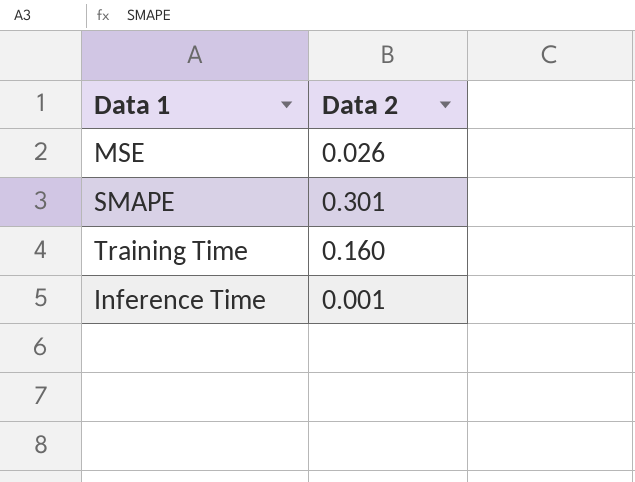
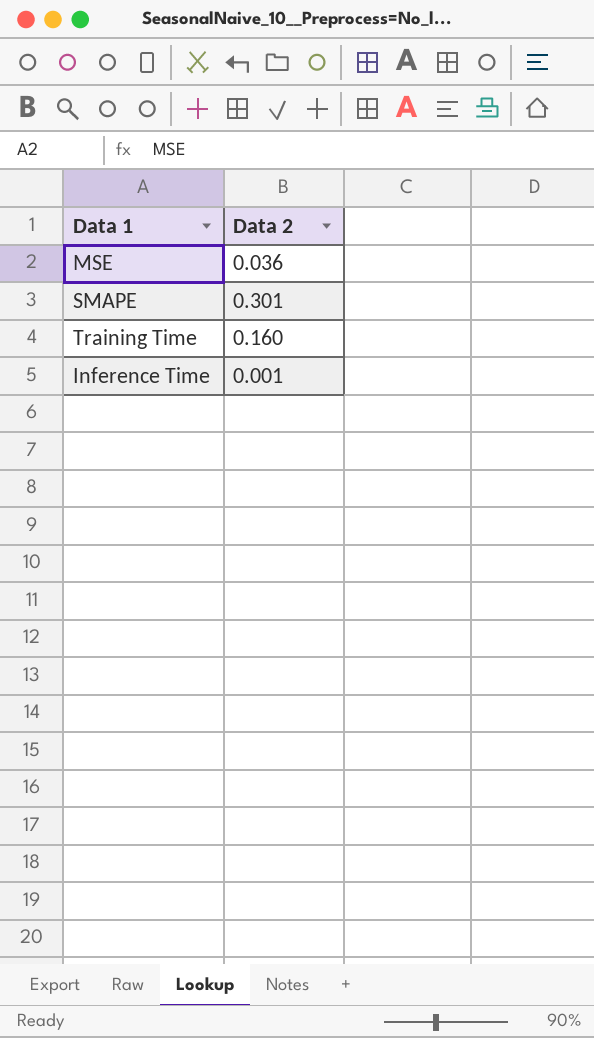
MSE | Data 2: 0.026 -> 0.036

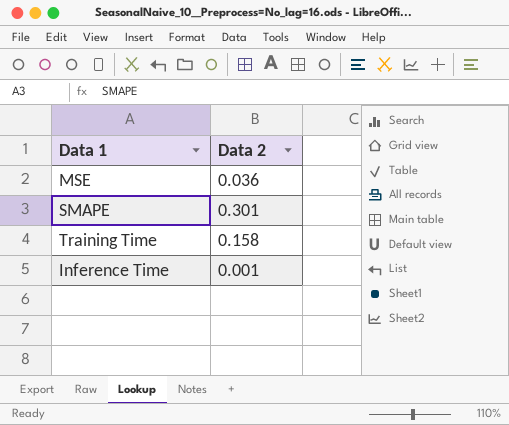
Training Time | Data 2: 0.160 -> 0.158

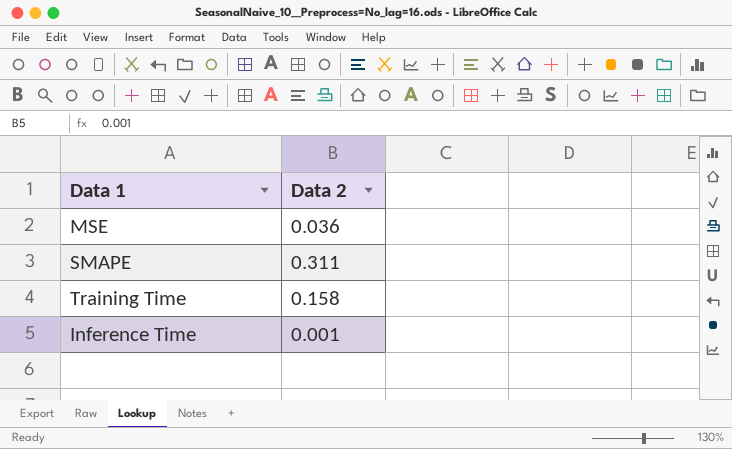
SMAPE | Data 2: 0.301 -> 0.311

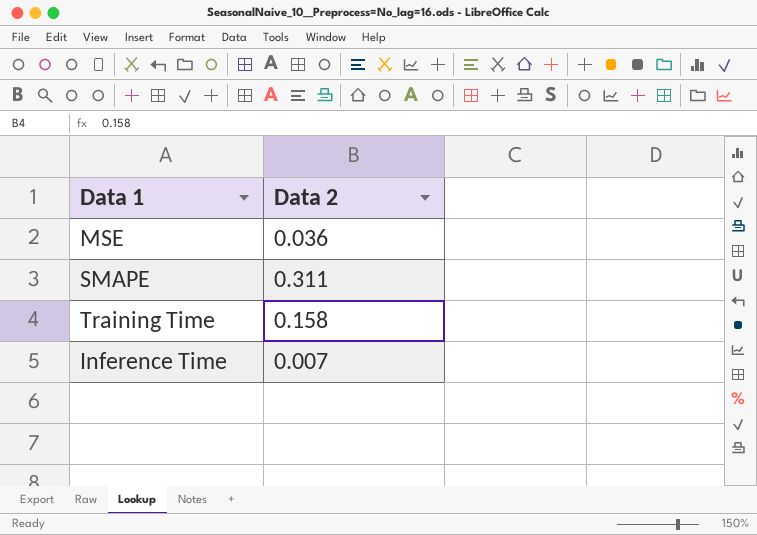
Inference Time | Data 2: 0.001 -> 0.007

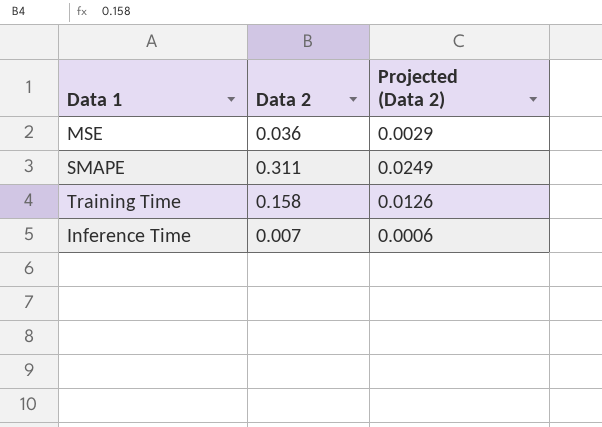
column Projected (Data 2) | formula: none -> [Data 2] * 0.08

